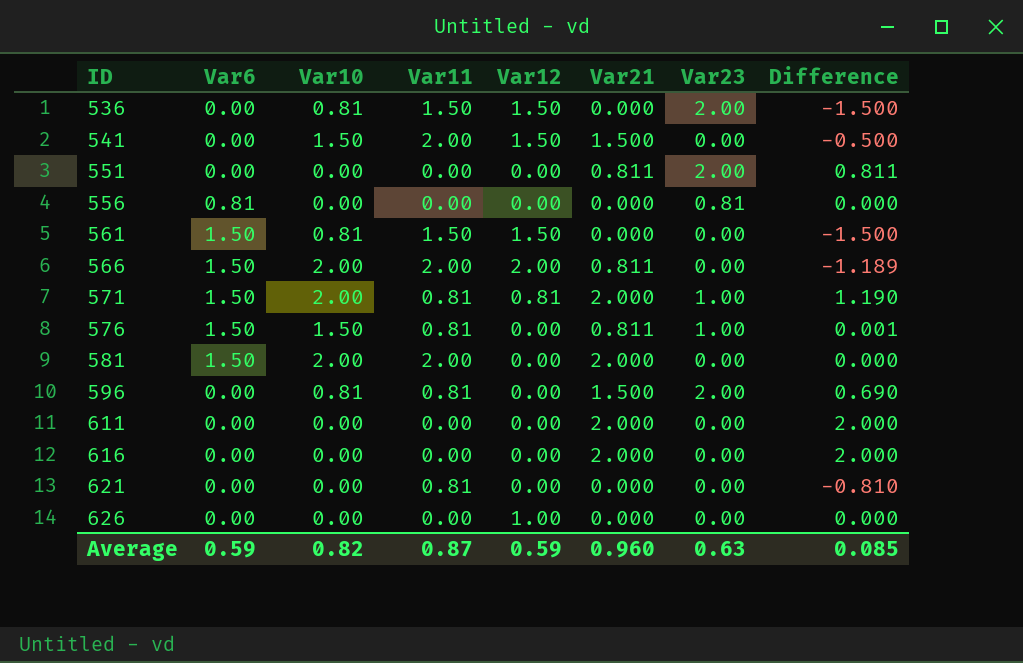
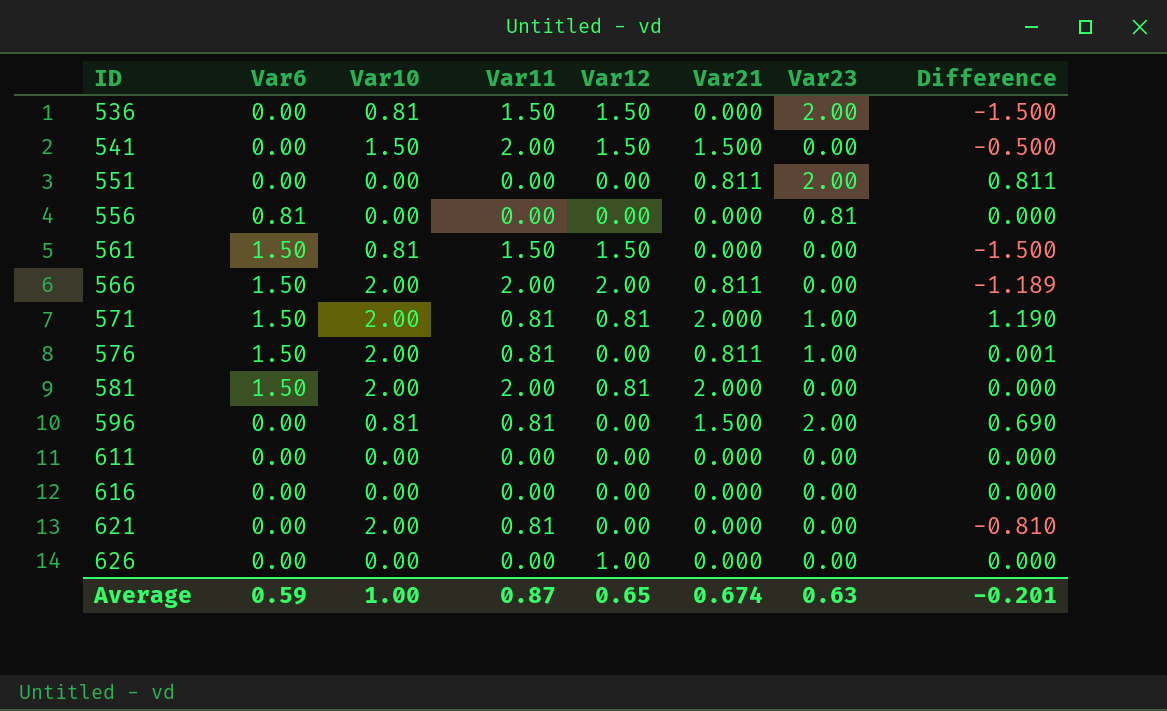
576 | Var10: 1.50 -> 2.00
581 | Var12: 0.00 -> 0.81
611 | Var21: 2.000 -> 0.000
611 | Difference: 2.000 -> 0.000
616 | Var21: 2.000 -> 0.000
616 | Difference: 2.000 -> 0.000
621 | Var10: 0.00 -> 2.00
Average | Var10: 0.82 -> 1.00
Average | Var12: 0.59 -> 0.65
Average | Var21: 0.960 -> 0.674
Average | Difference: 0.085 -> -0.201

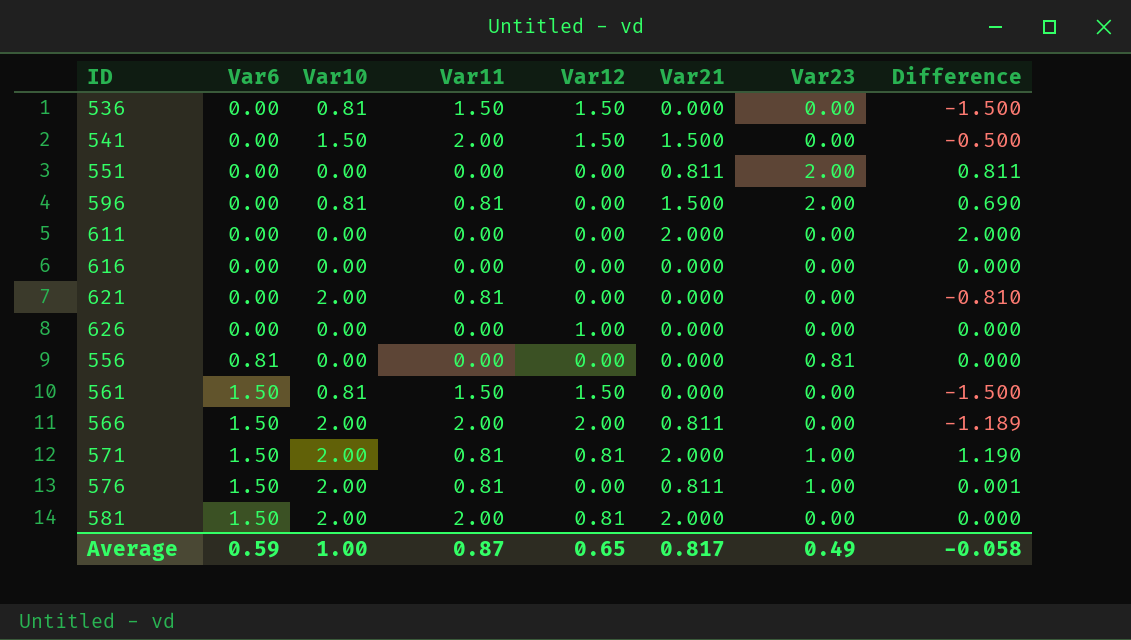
row order: ID ascending -> Var6 ascending
536 | Var23: 2.00 -> 0.00
611 | Var21: 0.000 -> 2.000
611 | Difference: 0.000 -> 2.000
Average | Var21: 0.674 -> 0.817
Average | Var23: 0.63 -> 0.49
Average | Difference: -0.201 -> -0.058

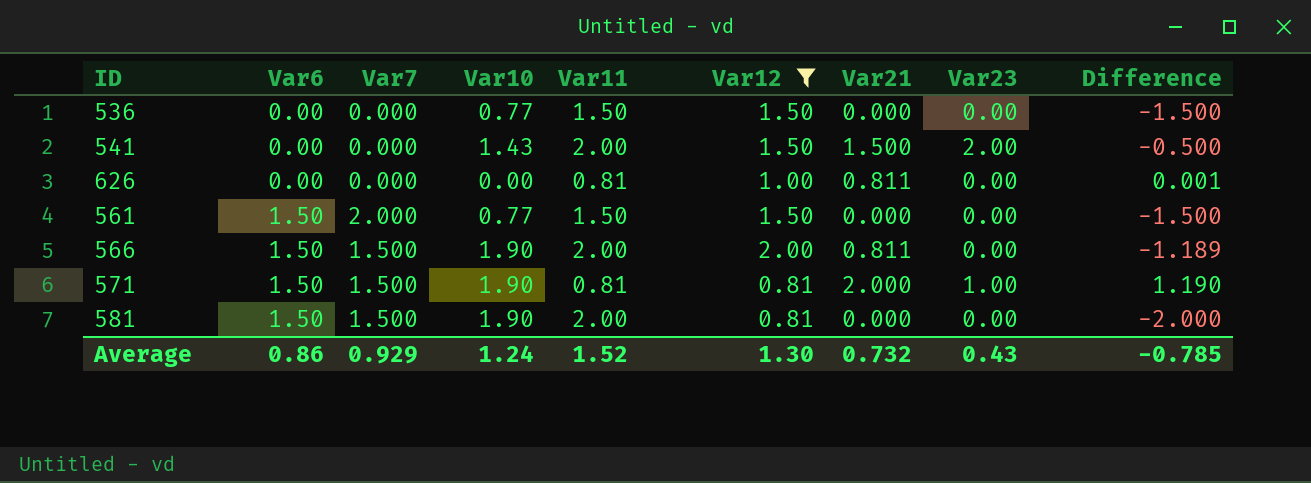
filter: none -> Var12 != 0.00
column Var7 | position: none -> 3
536 | Var10: 0.81 -> 0.77
541 | Var10: 1.50 -> 1.43
541 | Var23: 0.00 -> 2.00
626 | Var11: 0.00 -> 0.81
626 | Var21: 0.000 -> 0.811
626 | Difference: 0.000 -> 0.001
561 | Var10: 0.81 -> 0.77
566 | Var10: 2.00 -> 1.90
571 | Var10: 2.00 -> 1.90
581 | Var10: 2.00 -> 1.90
581 | Var21: 2.000 -> 0.000
581 | Difference: 0.000 -> -2.000
Average | Var6: 0.59 -> 0.86
Average | Var10: 1.00 -> 1.24
Average | Var11: 0.87 -> 1.52
Average | Var12: 0.65 -> 1.30
Average | Var21: 0.817 -> 0.732
Average | Var23: 0.49 -> 0.43
Average | Difference: -0.058 -> -0.785

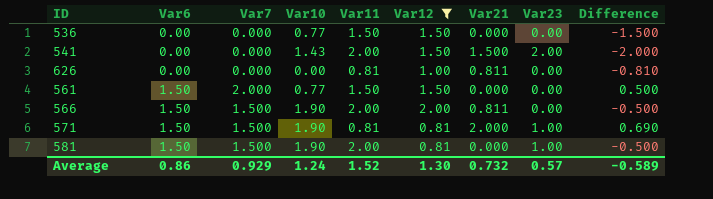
column Difference | formula: [Var21] - [Var11] -> [Var7] - [Var11]
581 | Var23: 0.00 -> 1.00
Average | Var23: 0.43 -> 0.57
Average | Difference: -0.785 -> -0.589

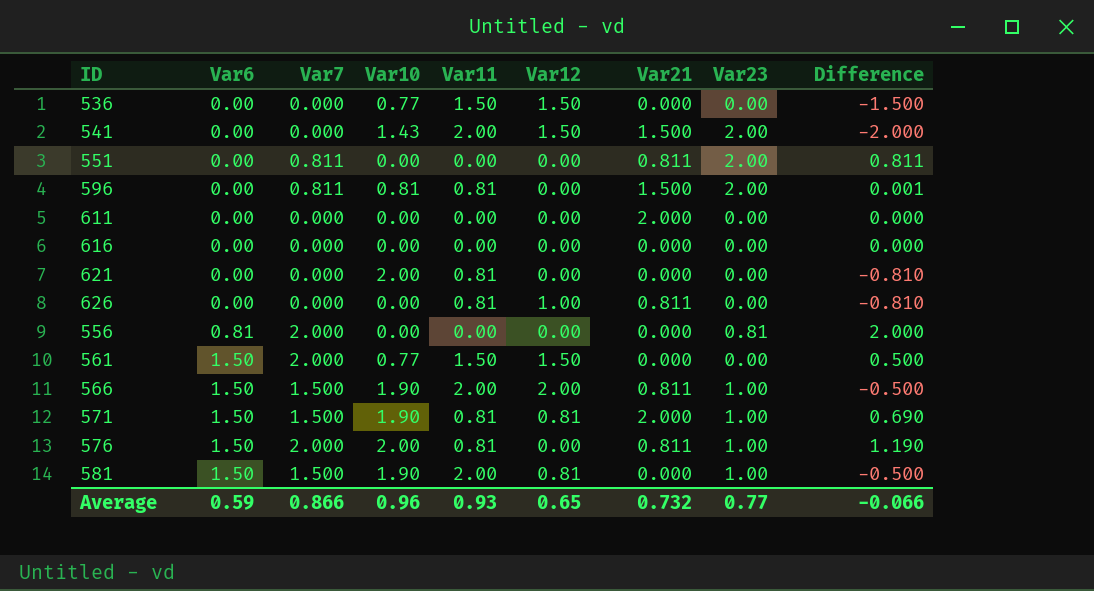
filter: Var12 != 0.00 -> none
566 | Var23: 0.00 -> 1.00
Average | Var6: 0.86 -> 0.59
Average | Var7: 0.929 -> 0.866
Average | Var10: 1.24 -> 0.96
Average | Var11: 1.52 -> 0.93
Average | Var12: 1.30 -> 0.65
Average | Var23: 0.57 -> 0.77
Average | Difference: -0.589 -> -0.066

